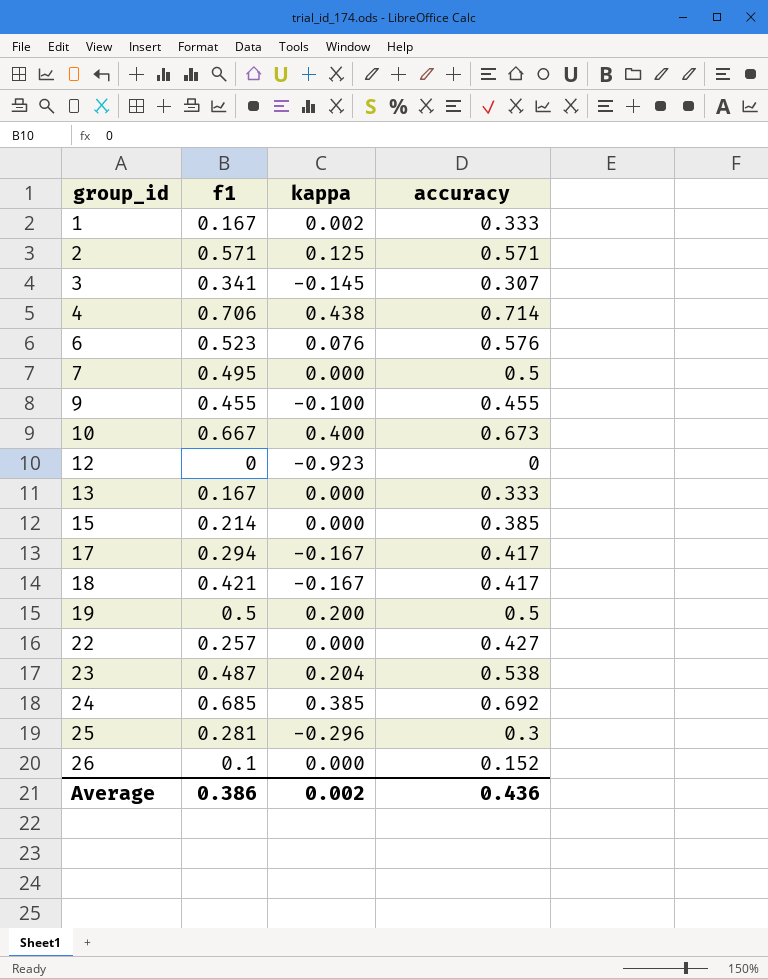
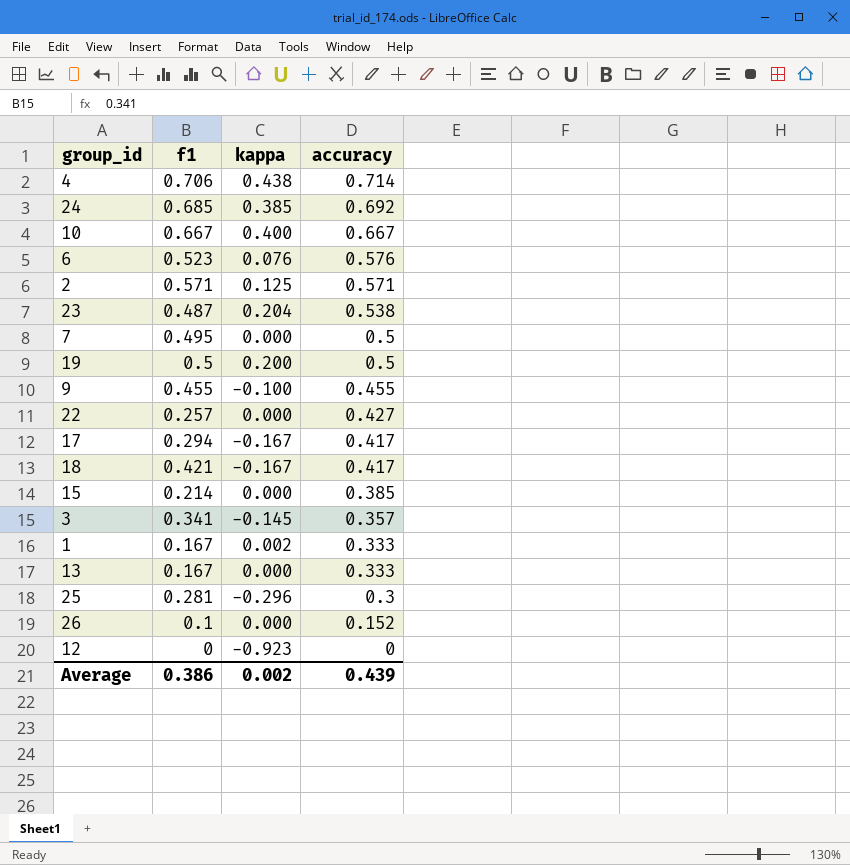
row order: group_id ascending -> accuracy descending
10 | accuracy: 0.673 -> 0.667
3 | accuracy: 0.307 -> 0.357
Average | accuracy: 0.436 -> 0.439

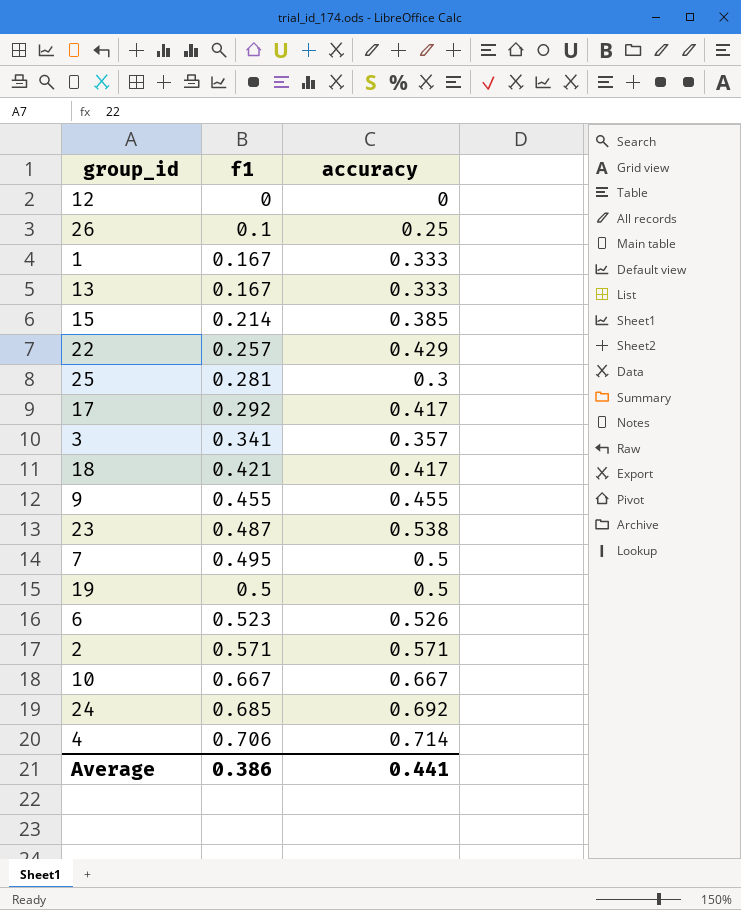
row order: accuracy descending -> f1 ascending
column kappa | position: 3 -> none
26 | accuracy: 0.152 -> 0.25
22 | accuracy: 0.427 -> 0.429
17 | f1: 0.294 -> 0.292
6 | accuracy: 0.576 -> 0.526
Average | accuracy: 0.439 -> 0.441

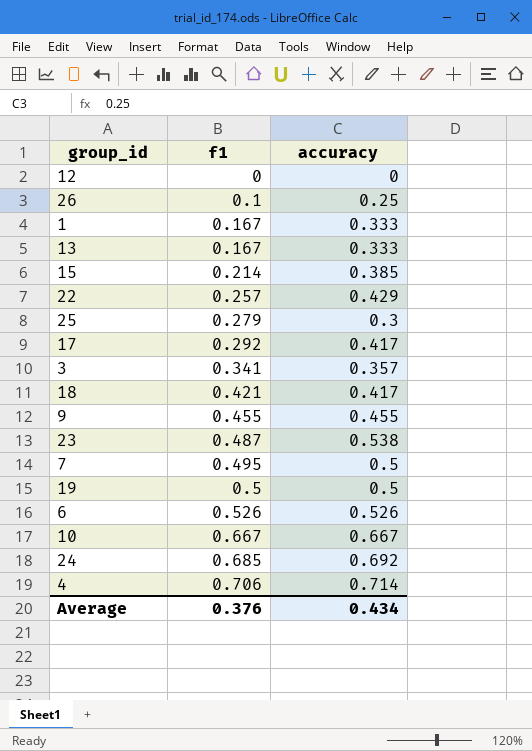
row 2: 0.571 | 0.571 -> none
25 | f1: 0.281 -> 0.279
6 | f1: 0.523 -> 0.526
Average | f1: 0.386 -> 0.376
Average | accuracy: 0.441 -> 0.434

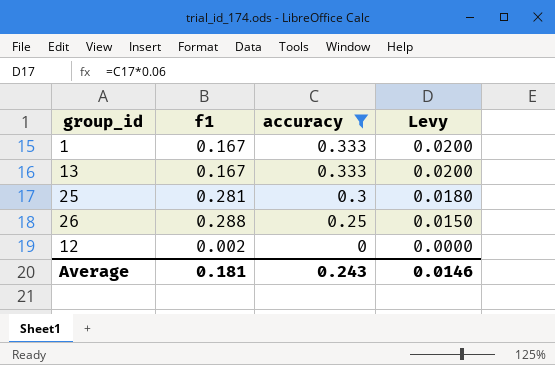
filter: none -> accuracy <= 0.333
row order: f1 ascending -> accuracy descending
column Levy | formula: none -> [accuracy] * 0.06
25 | f1: 0.279 -> 0.281
26 | f1: 0.1 -> 0.288
12 | f1: 0 -> 0.002
Average | f1: 0.376 -> 0.181
Average | accuracy: 0.434 -> 0.243

